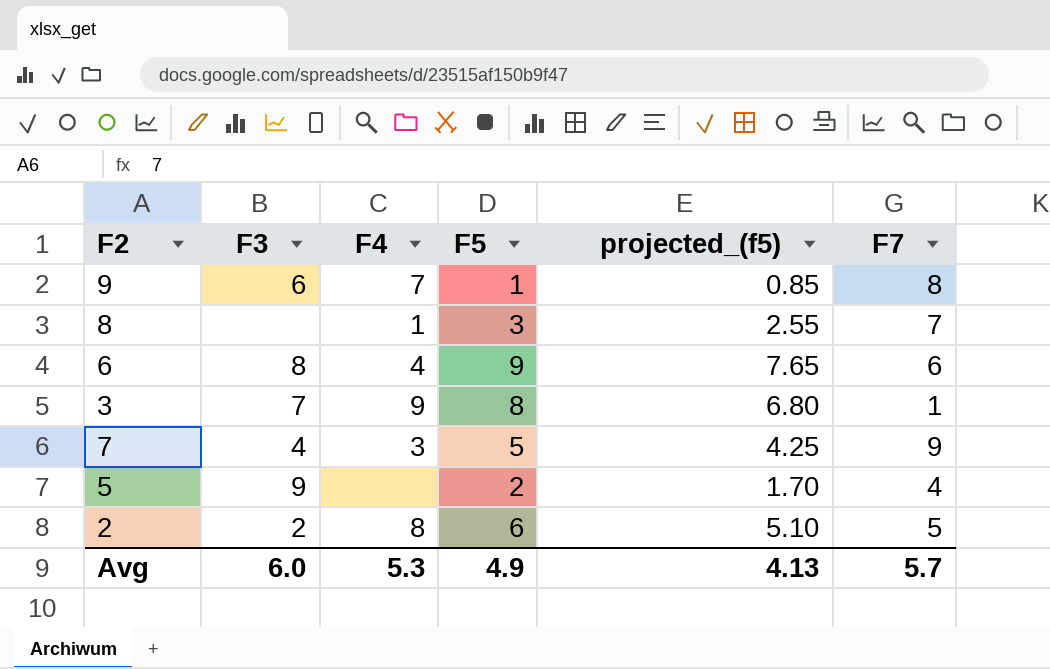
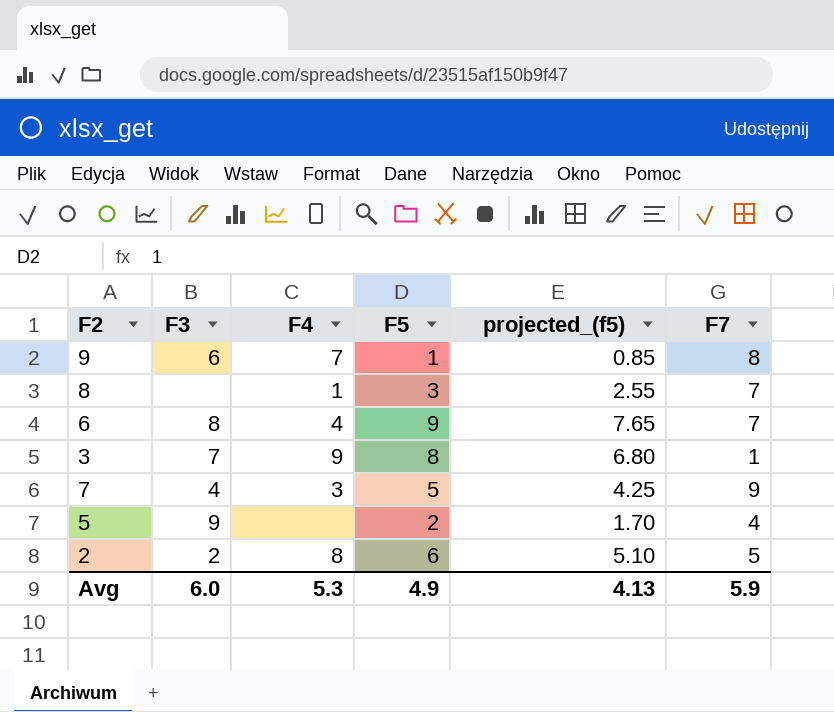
6 | F7: 6 -> 7
Avg | F7: 5.7 -> 5.9

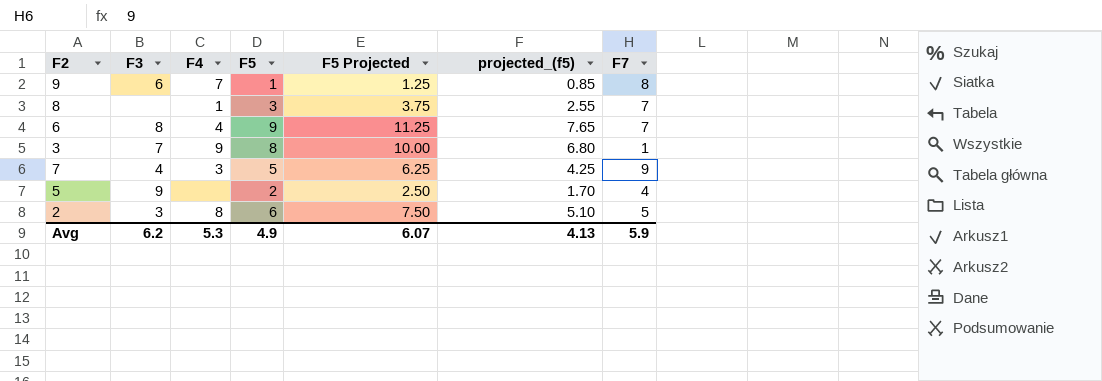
column F5 Projected | formula: none -> [F5] * 1.25
2 | F3: 2 -> 3
Avg | F3: 6.0 -> 6.2

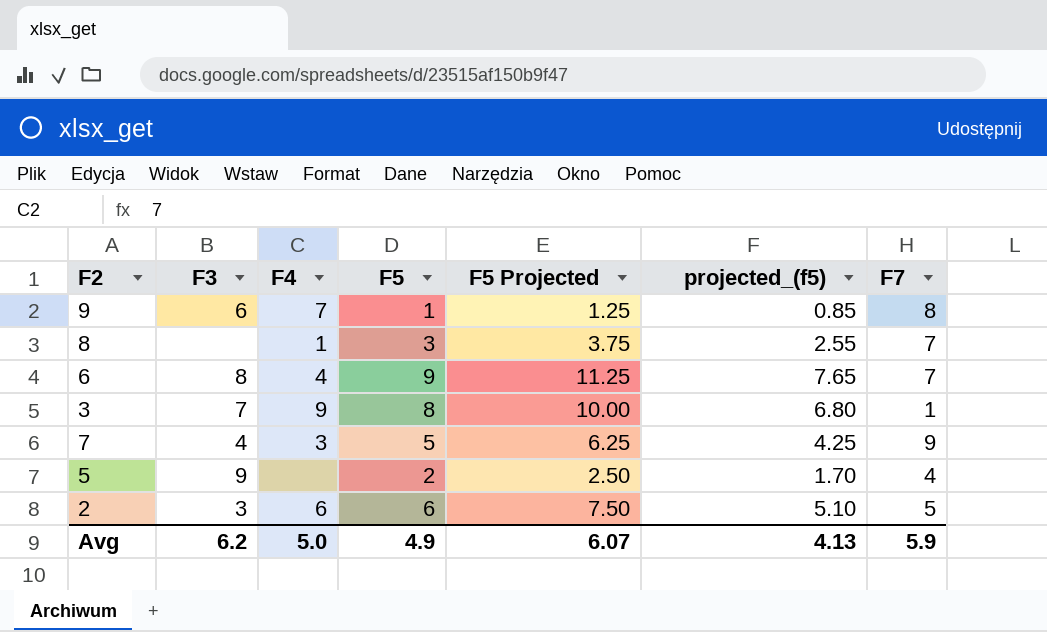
2 | F4: 8 -> 6
Avg | F4: 5.3 -> 5.0

